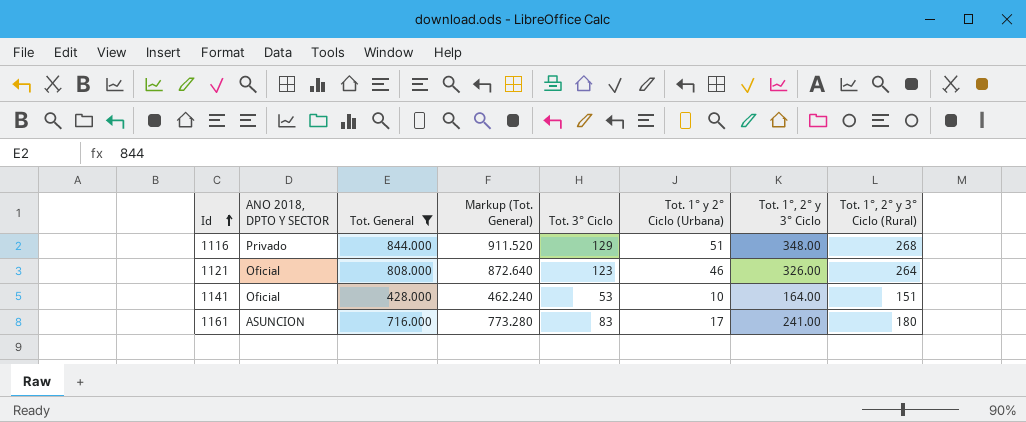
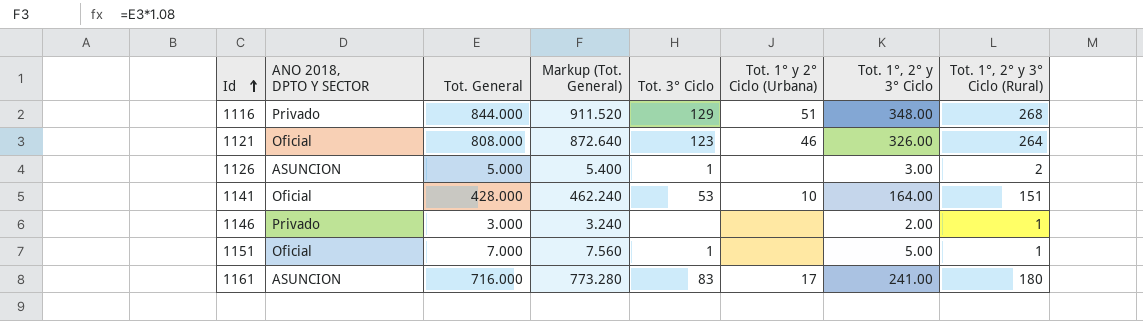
filter: Tot. General >= 428.000 -> none

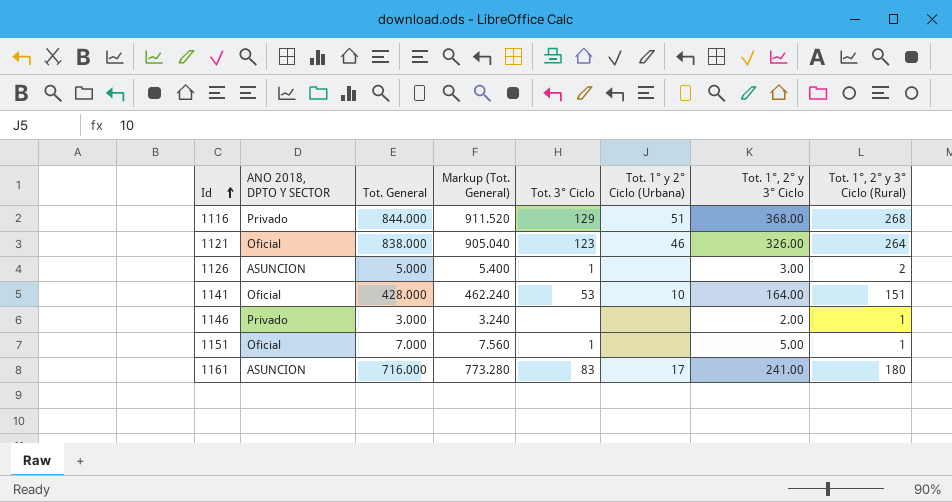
1116 | Tot. 1°, 2° y 3° Ciclo: 348.00 -> 368.00
1121 | Tot. General: 808.000 -> 838.000
1121 | Markup (Tot. General): 872.640 -> 905.040

